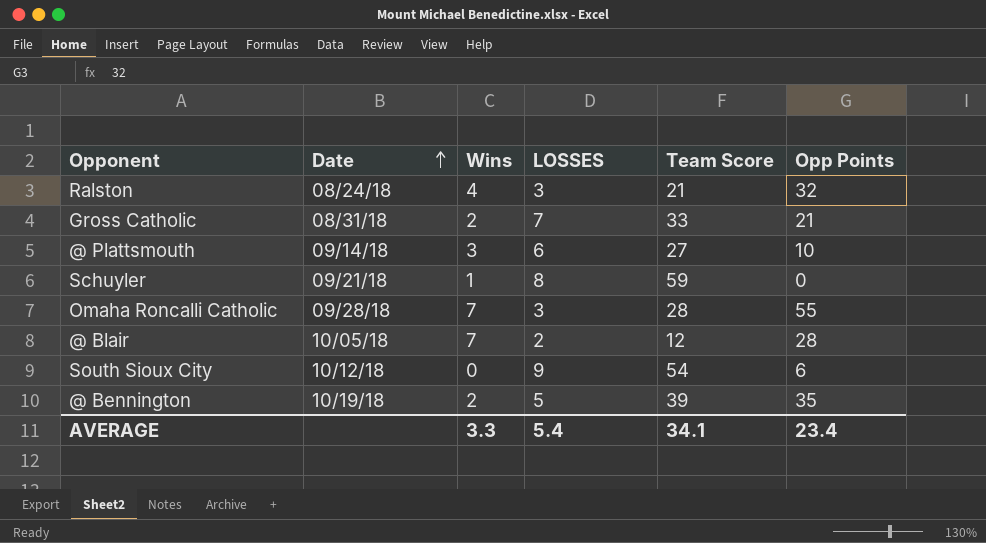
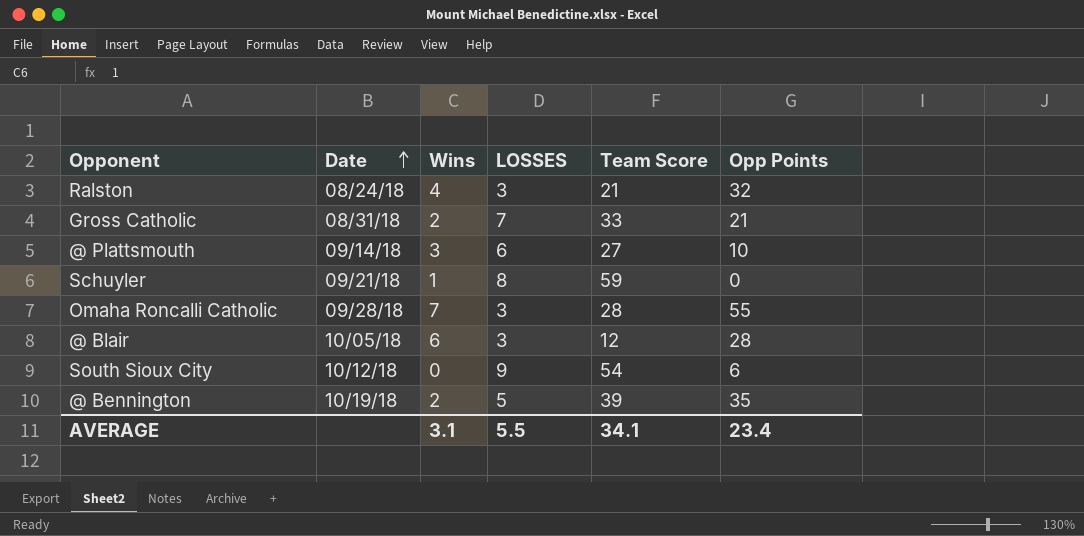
@ Blair | Wins: 7 -> 6
@ Blair | LOSSES: 2 -> 3
AVERAGE | Wins: 3.3 -> 3.1
AVERAGE | LOSSES: 5.4 -> 5.5

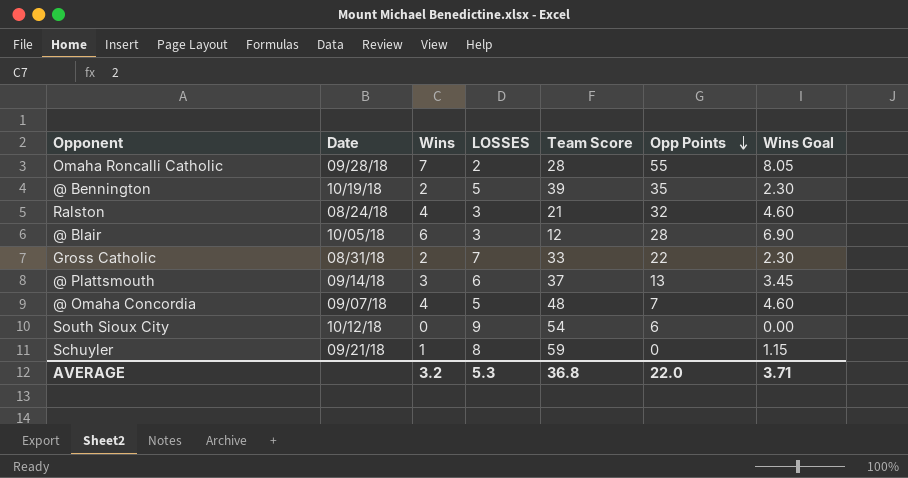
row order: Date ascending -> Opp Points descending
column Wins Goal | formula: none -> [Wins] * 1.15
Omaha Roncalli Catholic | LOSSES: 3 -> 2
Gross Catholic | Opp Points: 21 -> 22
@ Plattsmouth | Team Score: 27 -> 37
@ Plattsmouth | Opp Points: 10 -> 13
row @ Omaha Concordia: none -> 09/07/18 | 4 | 5 | 48 | 7 | 4.60
AVERAGE | Wins: 3.1 -> 3.2
AVERAGE | LOSSES: 5.5 -> 5.3
AVERAGE | Team Score: 34.1 -> 36.8
AVERAGE | Opp Points: 23.4 -> 22.0

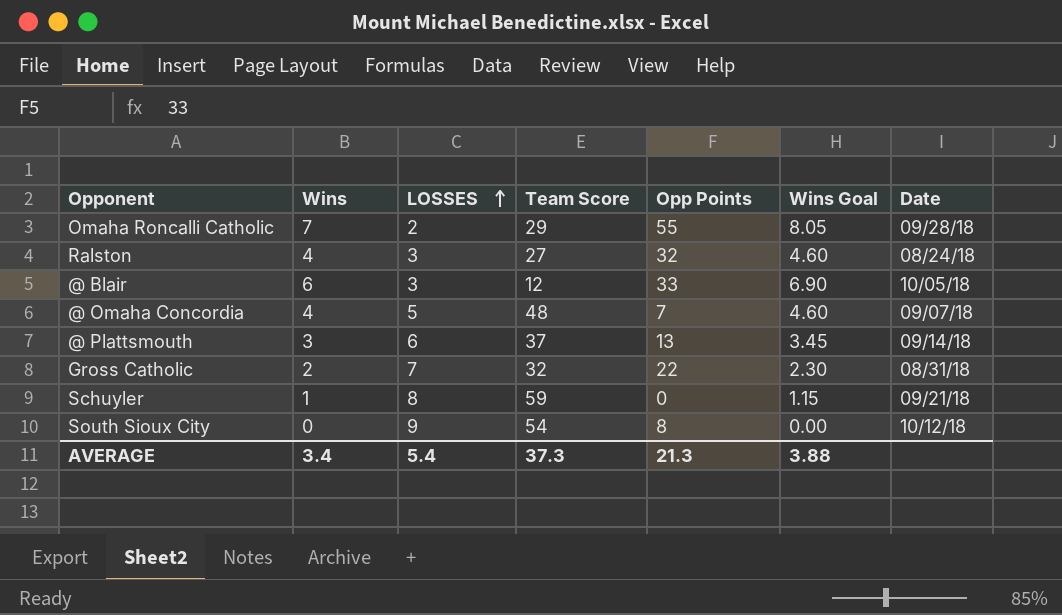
row order: Opp Points descending -> LOSSES ascending
column Date | position: 2 -> 7
row @ Bennington: 10/19/18 | 2 | 5 | 39 | 35 | 2.30 -> none
Omaha Roncalli Catholic | Team Score: 28 -> 29
Ralston | Team Score: 21 -> 27
@ Blair | Opp Points: 28 -> 33
Gross Catholic | Team Score: 33 -> 32
South Sioux City | Opp Points: 6 -> 8
AVERAGE | Wins: 3.2 -> 3.4
AVERAGE | LOSSES: 5.3 -> 5.4
AVERAGE | Team Score: 36.8 -> 37.3
AVERAGE | Opp Points: 22.0 -> 21.3
AVERAGE | Wins Goal: 3.71 -> 3.88

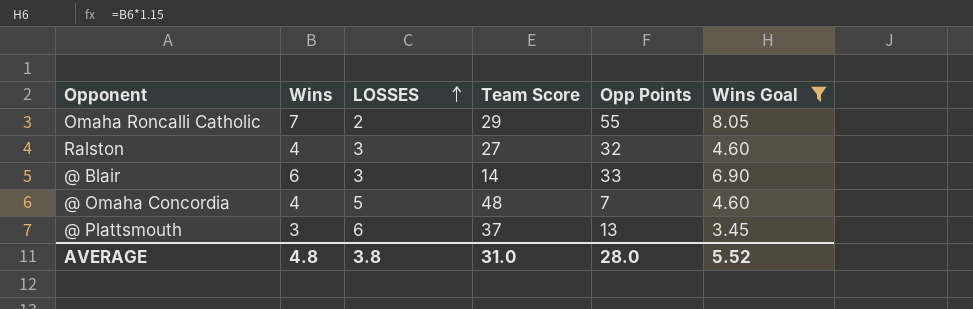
filter: none -> Wins Goal >= 3.45
column Date | position: 7 -> none
@ Blair | Team Score: 12 -> 14
AVERAGE | Wins: 3.4 -> 4.8
AVERAGE | LOSSES: 5.4 -> 3.8
AVERAGE | Team Score: 37.3 -> 31.0
AVERAGE | Opp Points: 21.3 -> 28.0
AVERAGE | Wins Goal: 3.88 -> 5.52

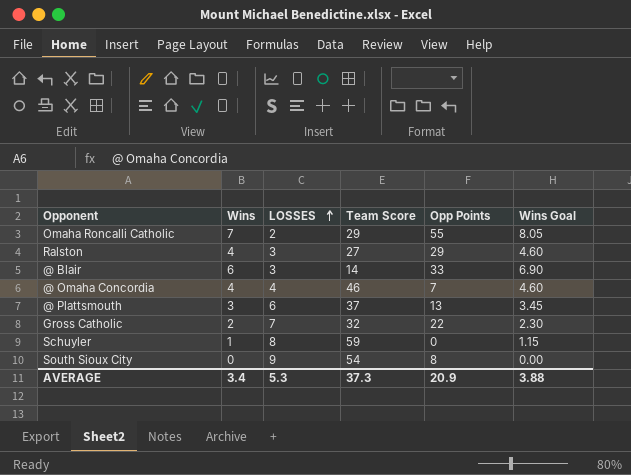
filter: Wins Goal >= 3.45 -> none
Ralston | Opp Points: 32 -> 29
@ Omaha Concordia | LOSSES: 5 -> 4
@ Omaha Concordia | Team Score: 48 -> 46
AVERAGE | Wins: 4.8 -> 3.4
AVERAGE | LOSSES: 3.8 -> 5.3
AVERAGE | Team Score: 31.0 -> 37.3
AVERAGE | Opp Points: 28.0 -> 20.9
AVERAGE | Wins Goal: 5.52 -> 3.88

